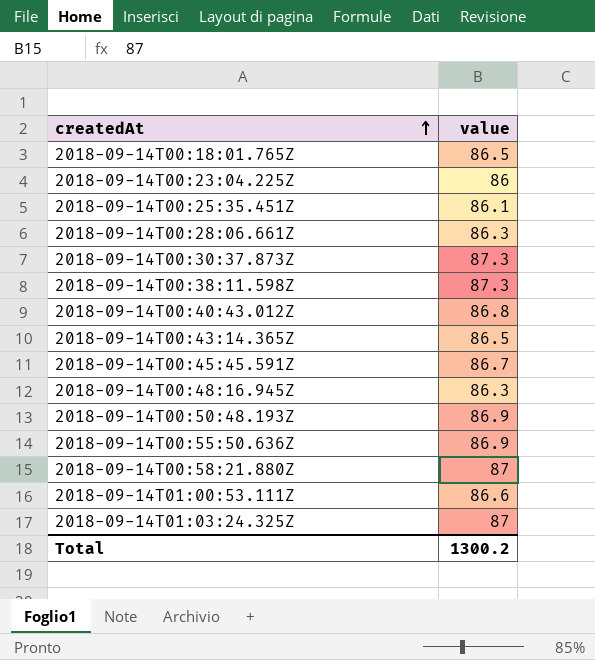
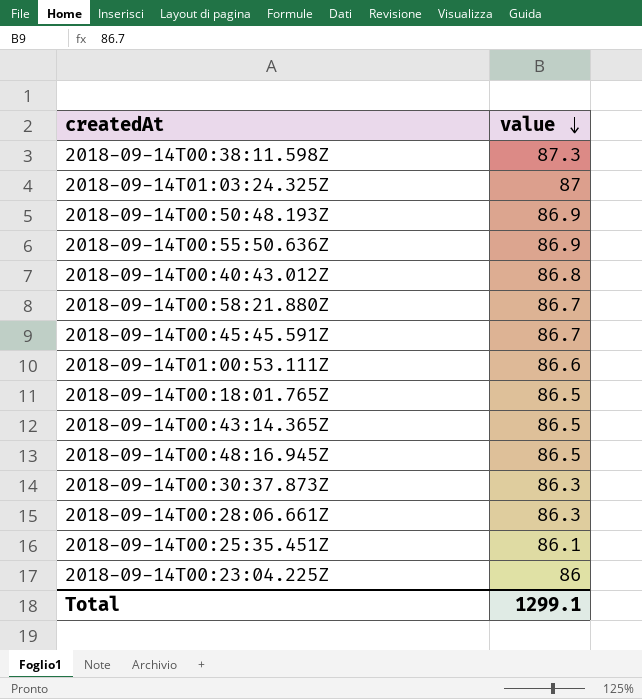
row order: createdAt ascending -> value descending
2018-09-14T00:58:21.880Z | value: 87 -> 86.7
2018-09-14T00:48:16.945Z | value: 86.3 -> 86.5
2018-09-14T00:30:37.873Z | value: 87.3 -> 86.3
Total | value: 1300.2 -> 1299.1

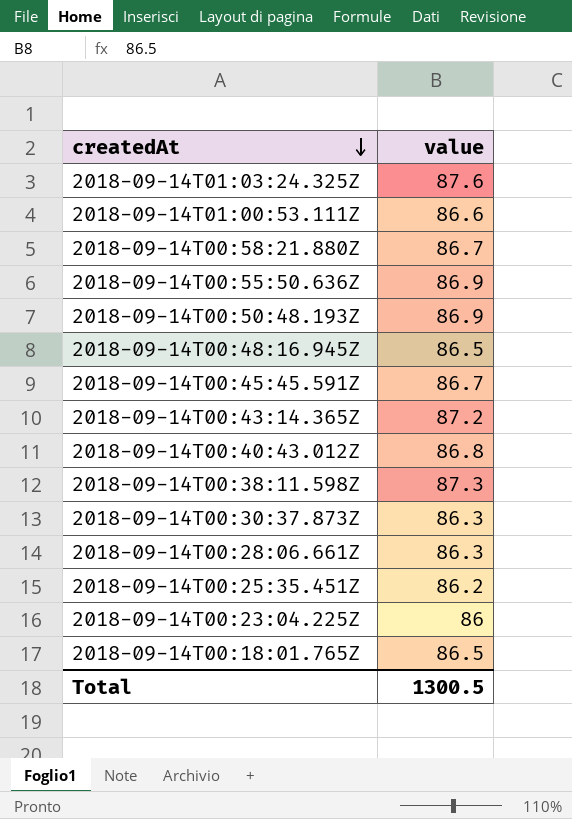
row order: value descending -> createdAt descending
2018-09-14T01:03:24.325Z | value: 87 -> 87.6
2018-09-14T00:43:14.365Z | value: 86.5 -> 87.2
2018-09-14T00:25:35.451Z | value: 86.1 -> 86.2
Total | value: 1299.1 -> 1300.5

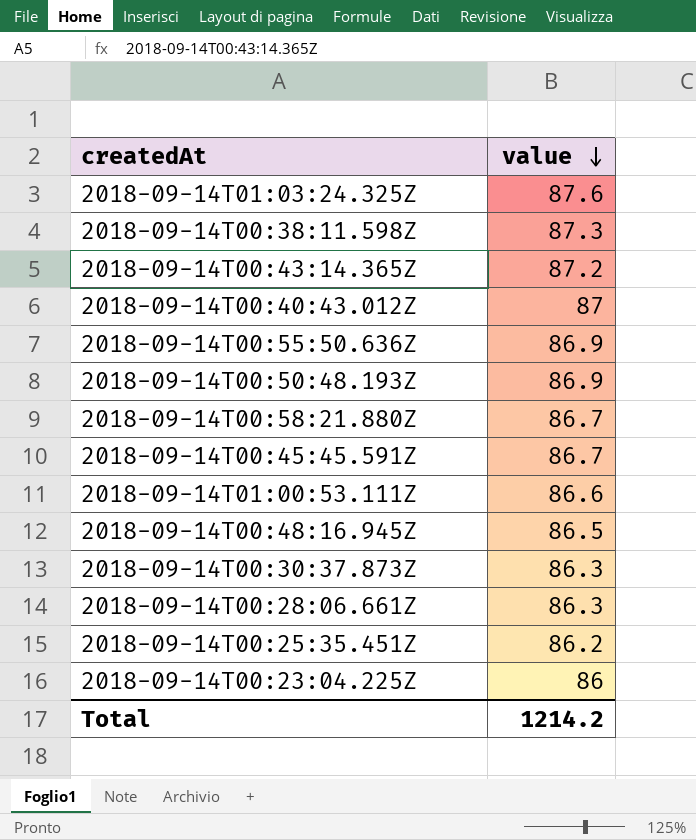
row order: createdAt descending -> value descending
row 2018-09-14T00:18:01.765Z: 86.5 -> none
2018-09-14T00:40:43.012Z | value: 86.8 -> 87
Total | value: 1300.5 -> 1214.2

